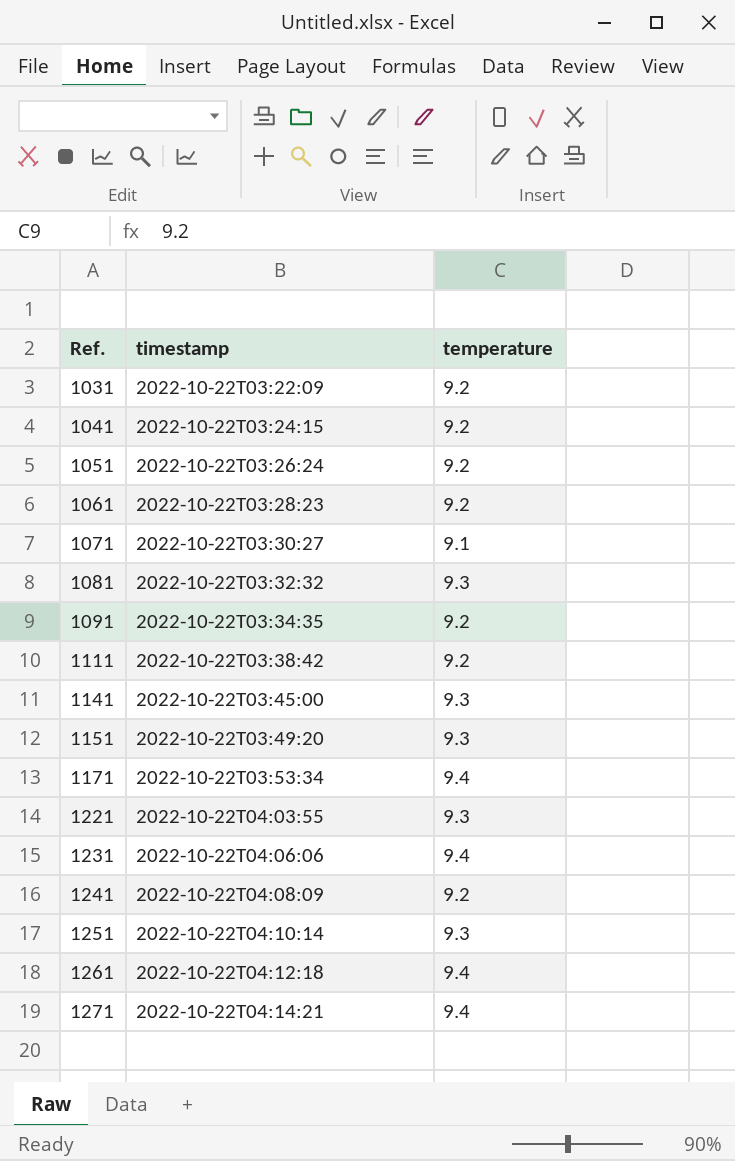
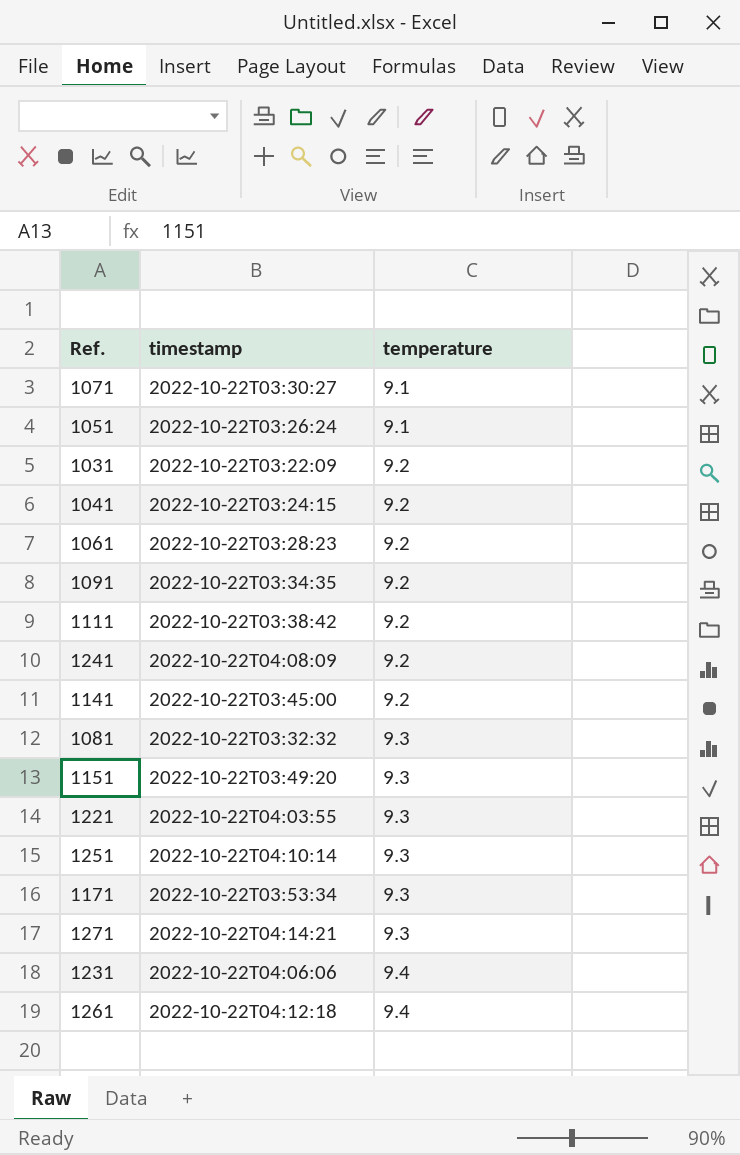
row order: Ref. ascending -> temperature ascending
1051 | temperature: 9.2 -> 9.1
1141 | temperature: 9.3 -> 9.2
1171 | temperature: 9.4 -> 9.3
1271 | temperature: 9.4 -> 9.3

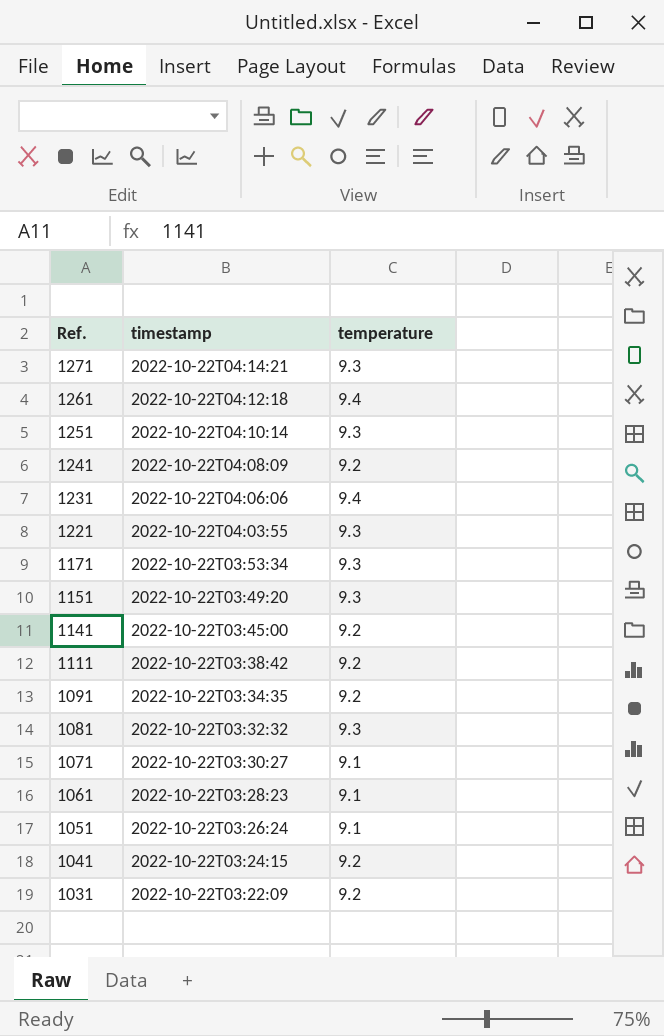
row order: temperature ascending -> Ref. descending
1061 | temperature: 9.2 -> 9.1

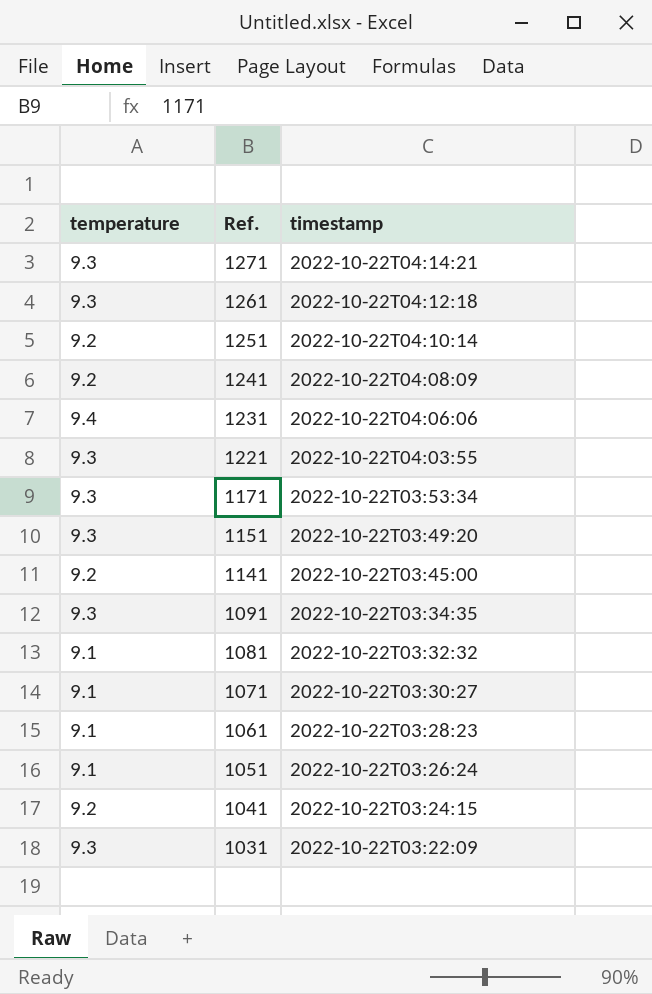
column temperature | position: 3 -> 1
row 1111: 2022-10-22T03:38:42 | 9.2 -> none
1261 | temperature: 9.4 -> 9.3
1251 | temperature: 9.3 -> 9.2
1091 | temperature: 9.2 -> 9.3
1081 | temperature: 9.3 -> 9.1
1031 | temperature: 9.2 -> 9.3

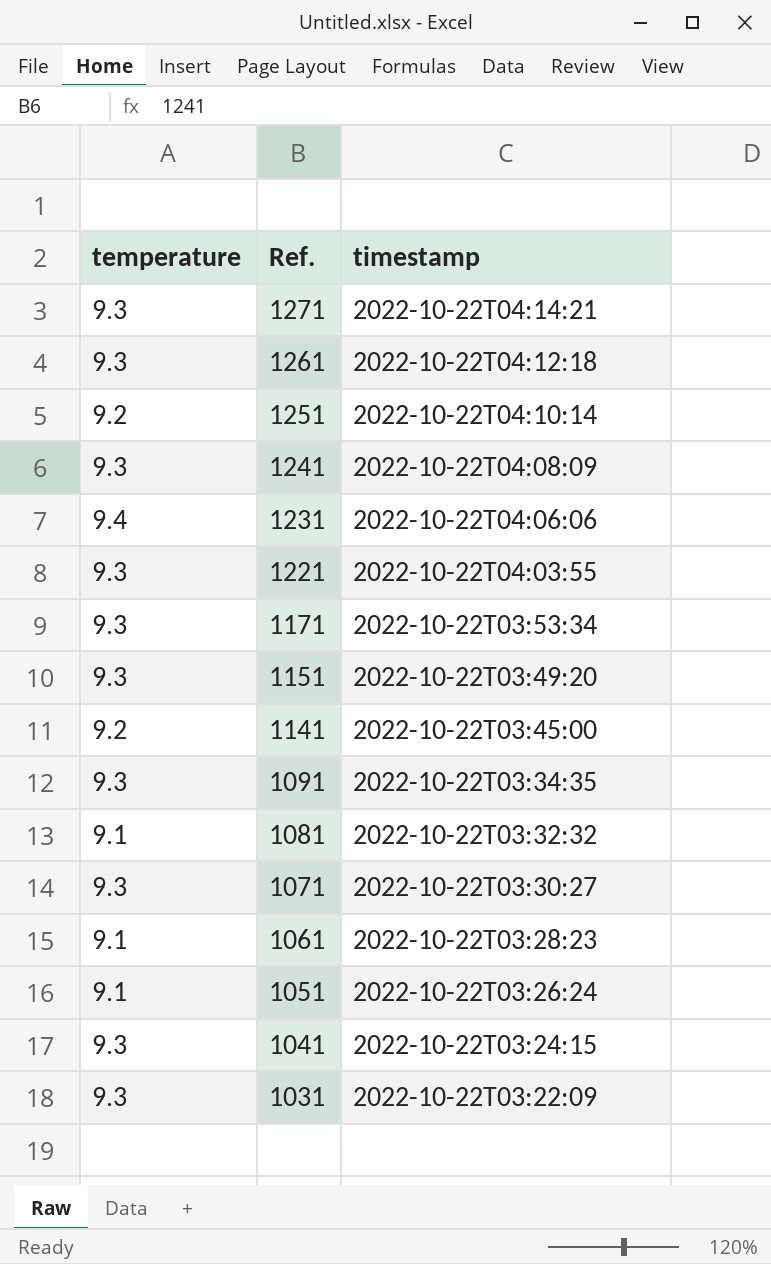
1241 | temperature: 9.2 -> 9.3
1071 | temperature: 9.1 -> 9.3
1041 | temperature: 9.2 -> 9.3

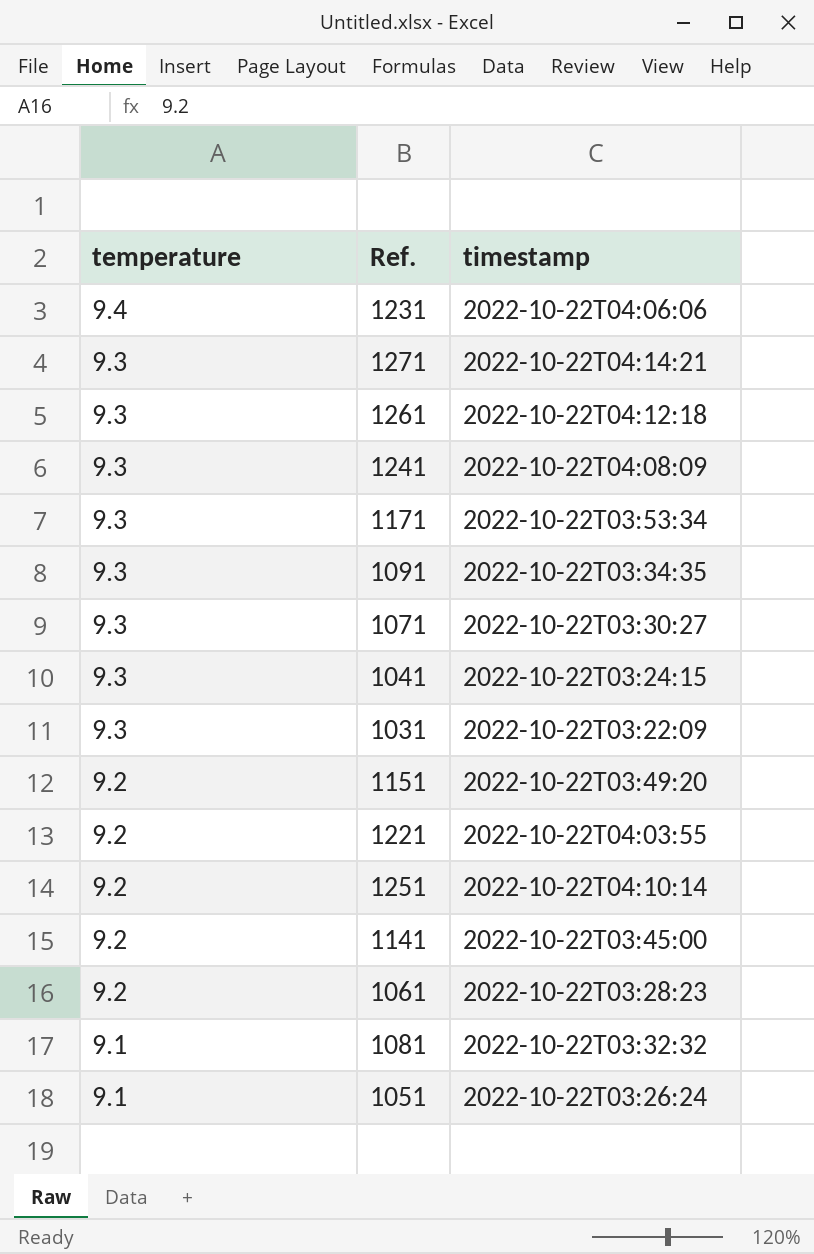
row order: Ref. descending -> temperature descending
1151 | temperature: 9.3 -> 9.2
1221 | temperature: 9.3 -> 9.2
1061 | temperature: 9.1 -> 9.2

